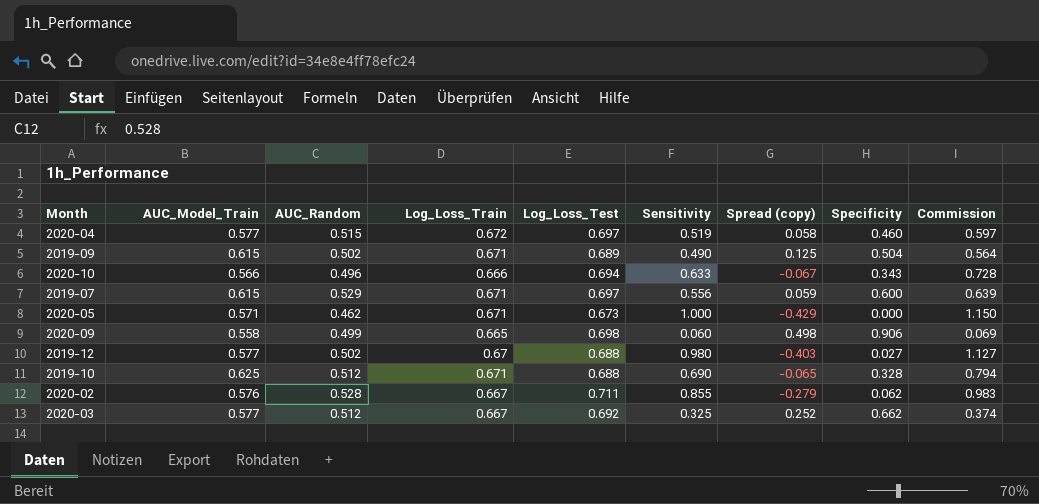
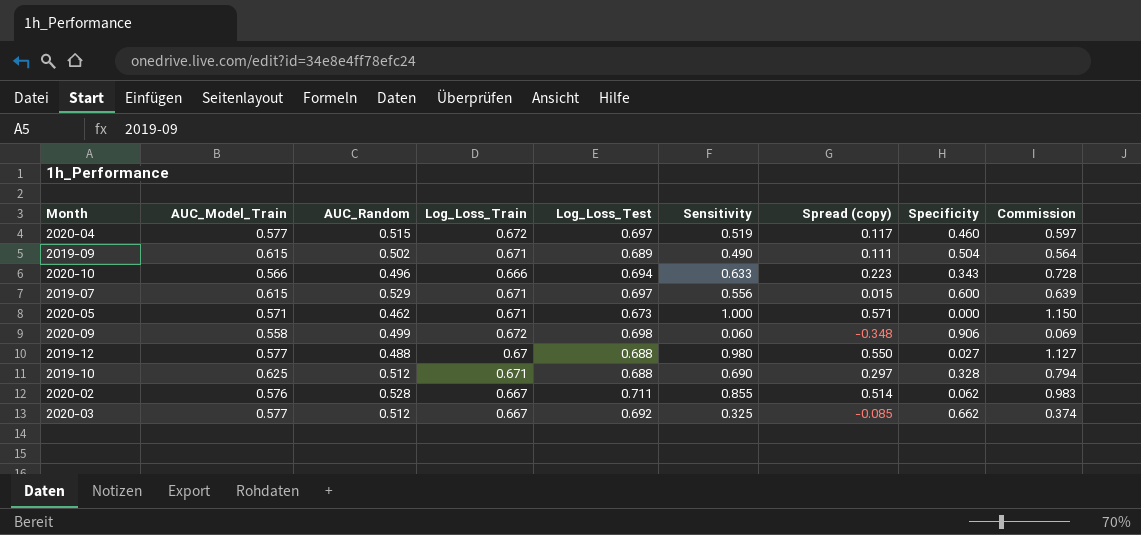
column Spread (copy) | formula: [AUC_Model_Train] - [Sensitivity] -> [AUC_Model_Train] - [Specificity]
2020-09 | Log_Loss_Train: 0.665 -> 0.672
2019-12 | AUC_Random: 0.502 -> 0.488

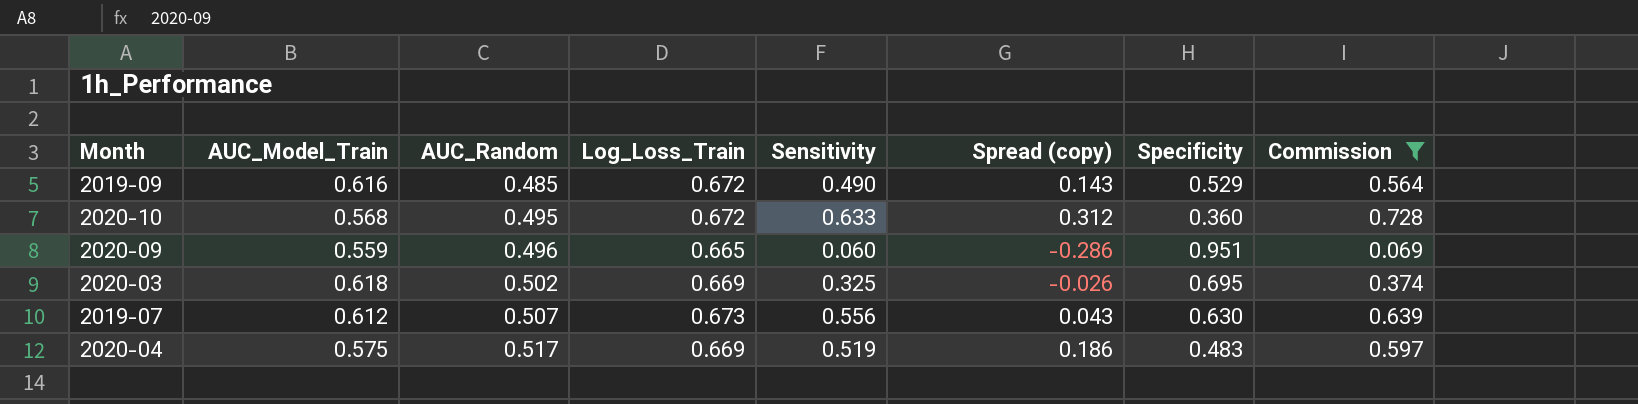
filter: none -> Commission <= 0.728
row order: none -> AUC_Random ascending
column Log_Loss_Test | position: 5 -> none
column Spread (copy) | formula: [AUC_Model_Train] - [Specificity] -> [Log_Loss_Train] - [Specificity]
2019-09 | AUC_Model_Train: 0.615 -> 0.616
2019-09 | AUC_Random: 0.502 -> 0.485
2019-09 | Log_Loss_Train: 0.671 -> 0.672
2019-09 | Specificity: 0.504 -> 0.529
2020-10 | AUC_Model_Train: 0.566 -> 0.568
2020-10 | AUC_Random: 0.496 -> 0.495
2020-10 | Log_Loss_Train: 0.666 -> 0.672
2020-10 | Specificity: 0.343 -> 0.360
2020-09 | AUC_Model_Train: 0.558 -> 0.559
2020-09 | AUC_Random: 0.499 -> 0.496
2020-09 | Log_Loss_Train: 0.672 -> 0.665
2020-09 | Specificity: 0.906 -> 0.951
2020-03 | AUC_Model_Train: 0.577 -> 0.618
2020-03 | AUC_Random: 0.512 -> 0.502
2020-03 | Log_Loss_Train: 0.667 -> 0.669
2020-03 | Specificity: 0.662 -> 0.695
2019-07 | AUC_Model_Train: 0.615 -> 0.612
2019-07 | AUC_Random: 0.529 -> 0.507
2019-07 | Log_Loss_Train: 0.671 -> 0.673
2019-07 | Specificity: 0.600 -> 0.630
2020-04 | AUC_Model_Train: 0.577 -> 0.575
2020-04 | AUC_Random: 0.515 -> 0.517
2020-04 | Log_Loss_Train: 0.672 -> 0.669
2020-04 | Specificity: 0.460 -> 0.483

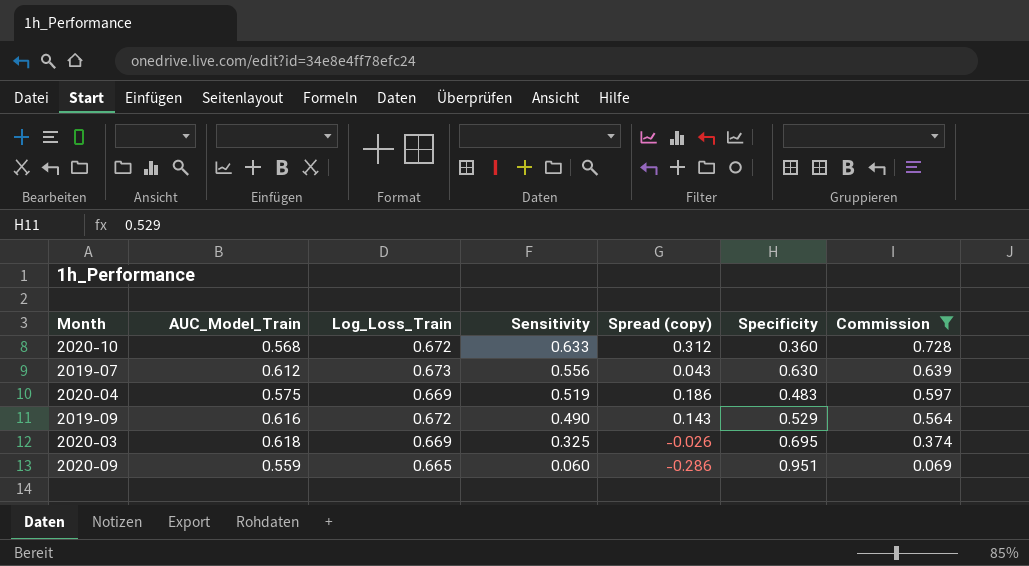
row order: AUC_Random ascending -> Sensitivity descending
column AUC_Random | position: 3 -> none

